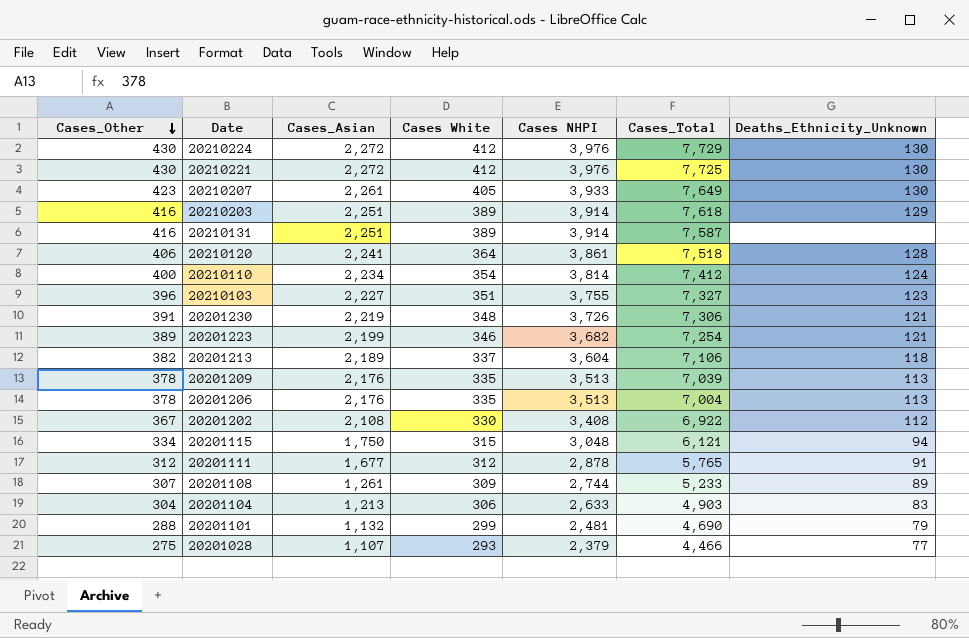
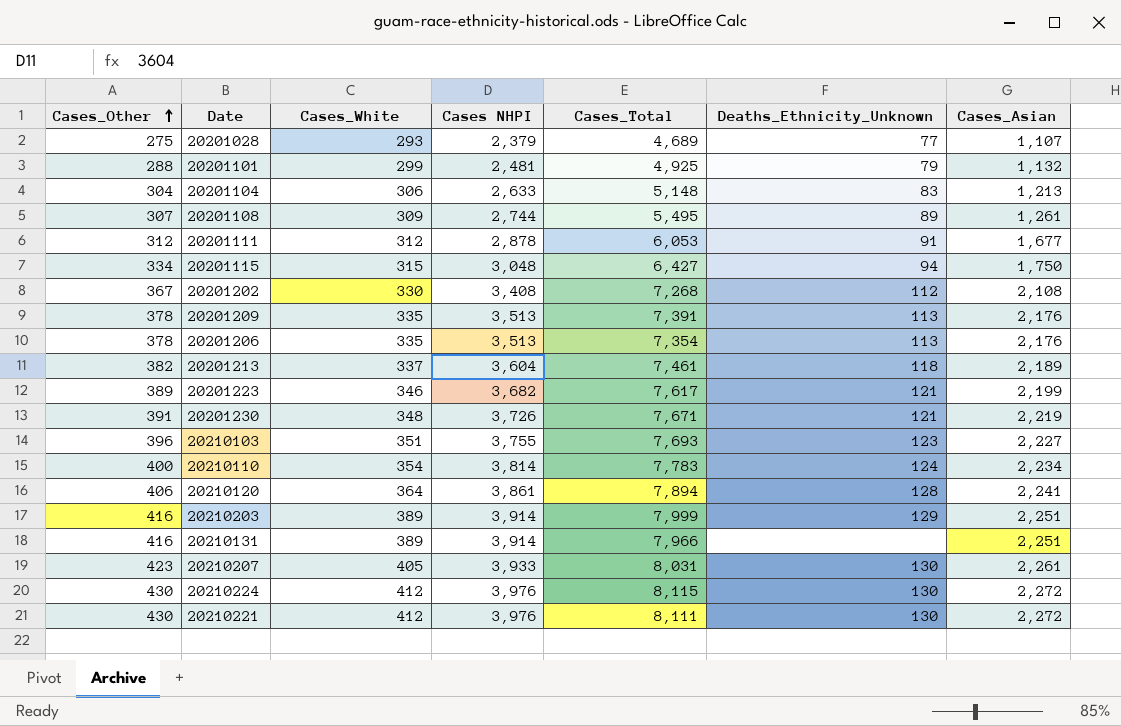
row order: Cases_Other descending -> Cases_Other ascending
column name: Cases White -> Cases_White
column Cases_Asian | position: 3 -> 7
20201028 | Cases_Total: 4,466 -> 4,689
20201101 | Cases_Total: 4,690 -> 4,925
20201104 | Cases_Total: 4,903 -> 5,148
20201108 | Cases_Total: 5,233 -> 5,495
20201111 | Cases_Total: 5,765 -> 6,053
20201115 | Cases_Total: 6,121 -> 6,427
20201202 | Cases_Total: 6,922 -> 7,268
20201209 | Cases_Total: 7,039 -> 7,391
20201206 | Cases_Total: 7,004 -> 7,354
20201213 | Cases_Total: 7,106 -> 7,461
20201223 | Cases_Total: 7,254 -> 7,617
20201230 | Cases_Total: 7,306 -> 7,671
20210103 | Cases_Total: 7,327 -> 7,693
20210110 | Cases_Total: 7,412 -> 7,783
20210120 | Cases_Total: 7,518 -> 7,894
20210203 | Cases_Total: 7,618 -> 7,999
20210131 | Cases_Total: 7,587 -> 7,966
20210207 | Cases_Total: 7,649 -> 8,031
20210224 | Cases_Total: 7,729 -> 8,115
20210221 | Cases_Total: 7,725 -> 8,111

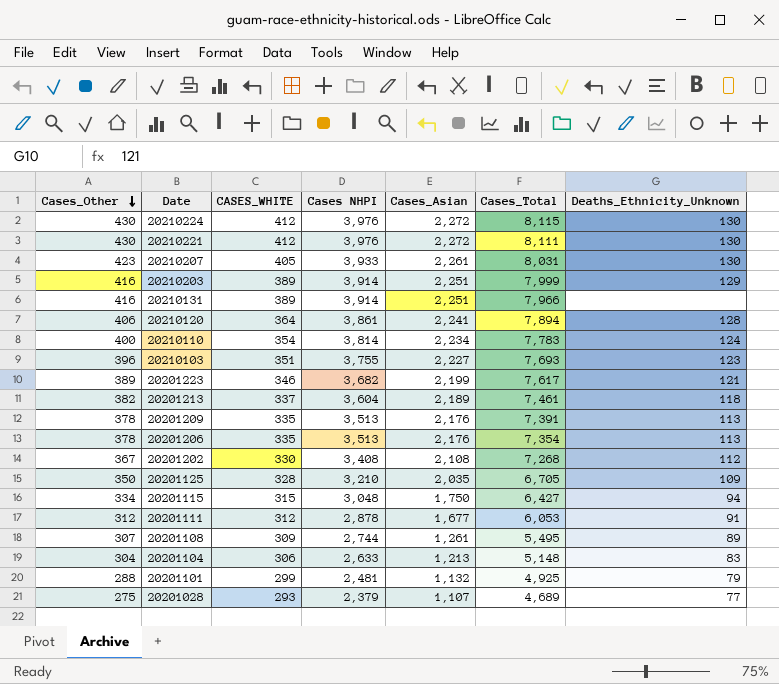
row order: Cases_Other ascending -> Cases_Other descending
column name: Cases_White -> CASES_WHITE
column Cases_Asian | position: 7 -> 5
row 20201230: 391 | 348 | 3,726 | 7,671 | 121 | 2,219 -> none
row 20201125: none -> 350 | 328 | 3,210 | 2,035 | 6,705 | 109

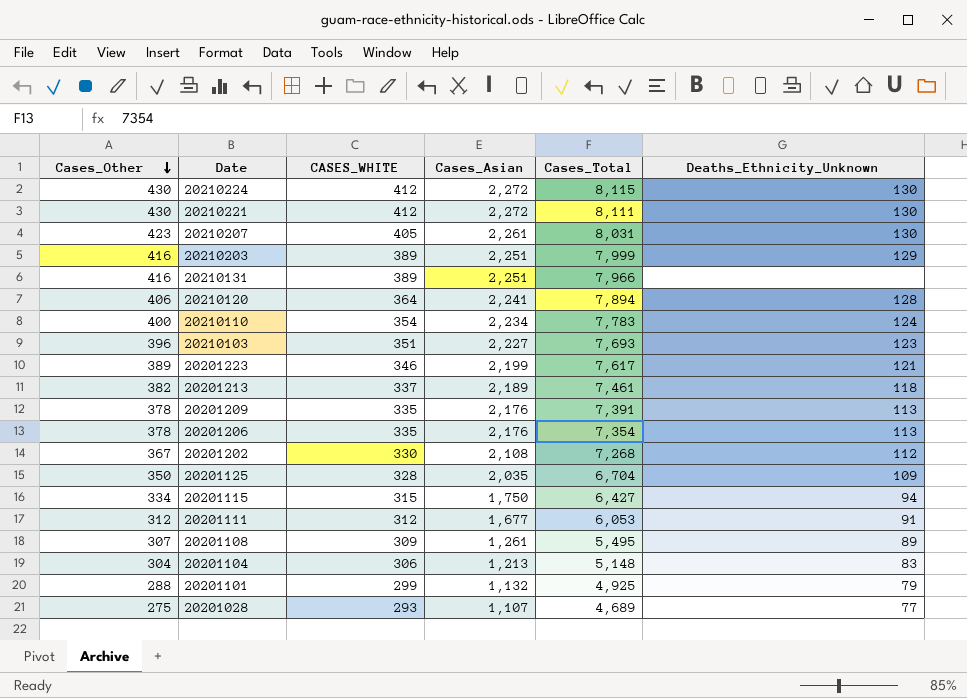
column Cases NHPI | position: 4 -> none
20201125 | Cases_Total: 6,705 -> 6,704

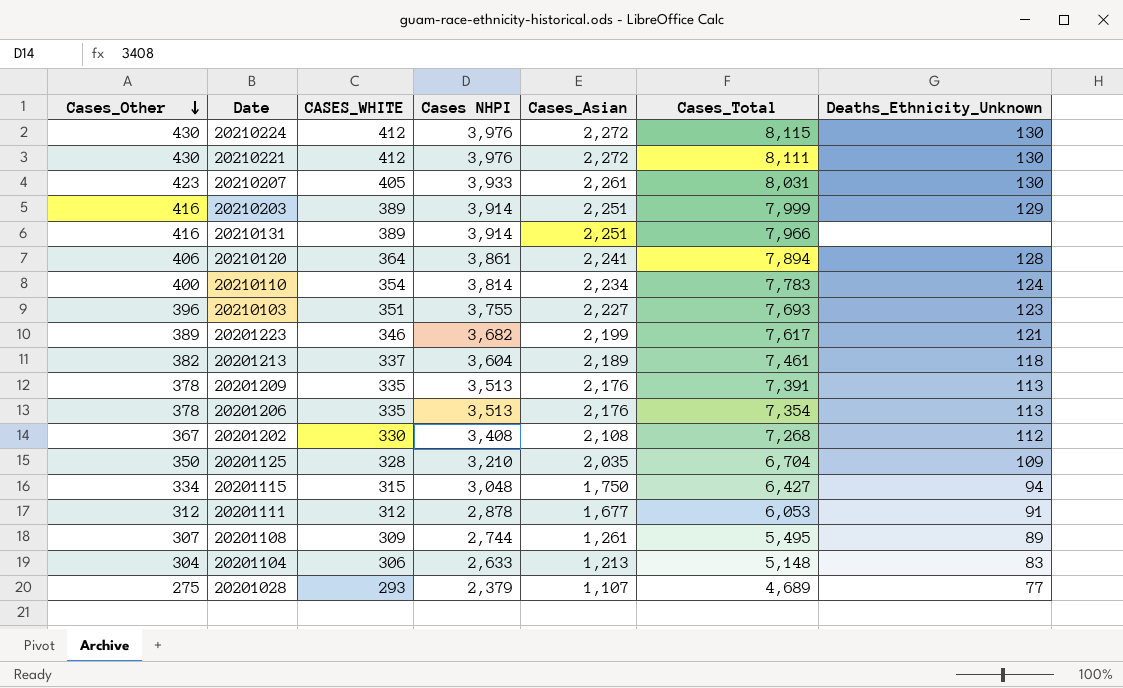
column Cases NHPI | position: none -> 4
row 20201101: 288 | 299 | 1,132 | 4,925 | 79 -> none

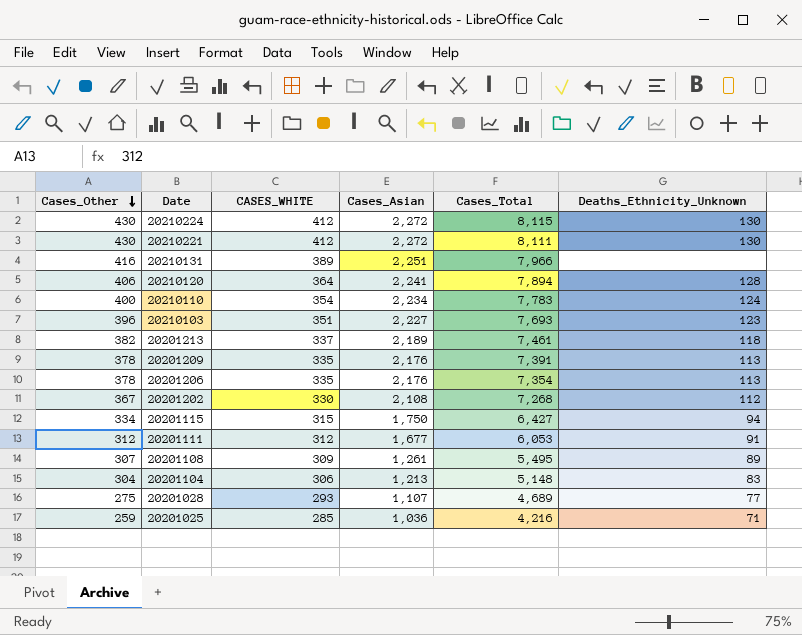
column Cases NHPI | position: 4 -> none
row 20210207: 423 | 405 | 3,933 | 2,261 | 8,031 | 130 -> none
row 20210203: 416 | 389 | 3,914 | 2,251 | 7,999 | 129 -> none
row 20201223: 389 | 346 | 3,682 | 2,199 | 7,617 | 121 -> none
row 20201125: 350 | 328 | 3,210 | 2,035 | 6,704 | 109 -> none
row 20201025: none -> 259 | 285 | 1,036 | 4,216 | 71

